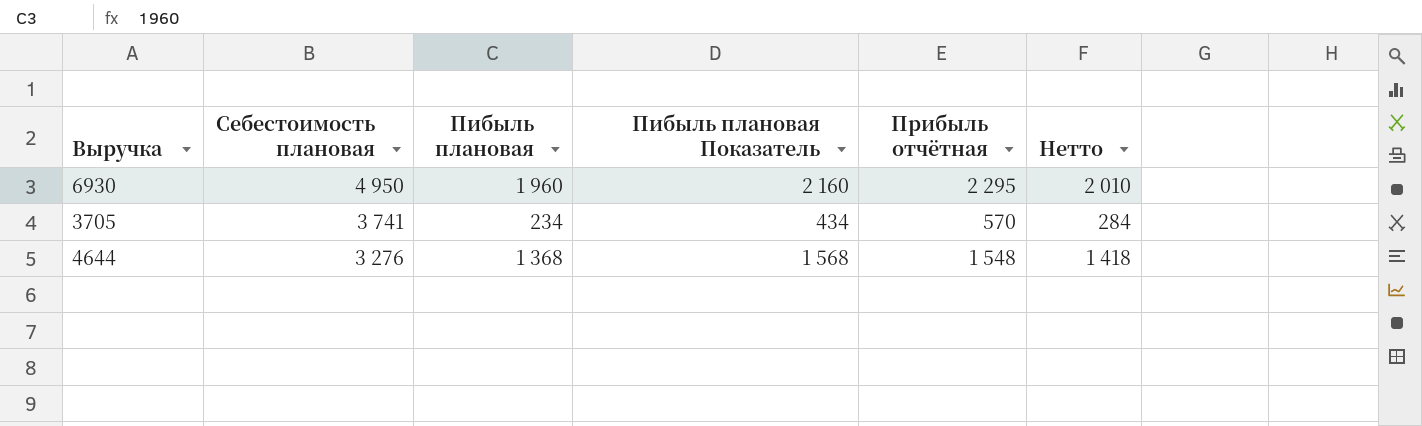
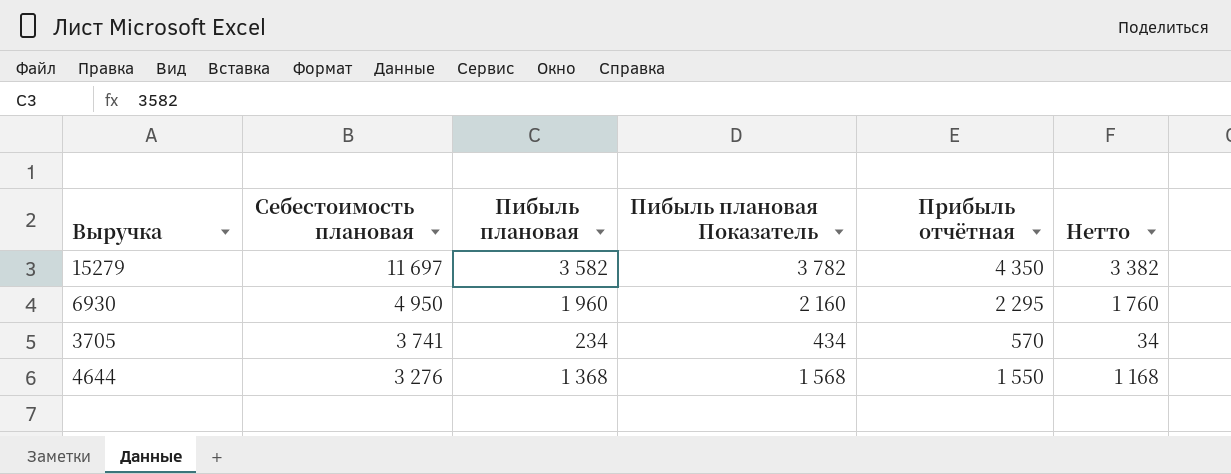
column Нетто | formula: [Пибыль плановая] + 50 -> [Пибыль плановая] - 200
row 15279: none -> 11 697 | 3 582 | 3 782 | 4 350 | 3 382
4644 | Прибыль отчётная: 1 548 -> 1 550

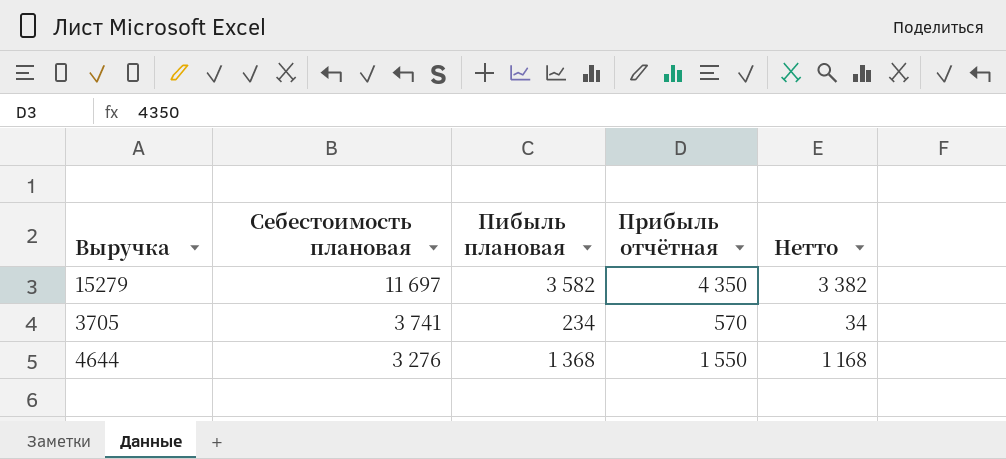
column Пибыль плановая Показатель | formula: [Пибыль плановая] + 200 -> none
row 6930: 4 950 | 1 960 | 2 160 | 2 295 | 1 760 -> none

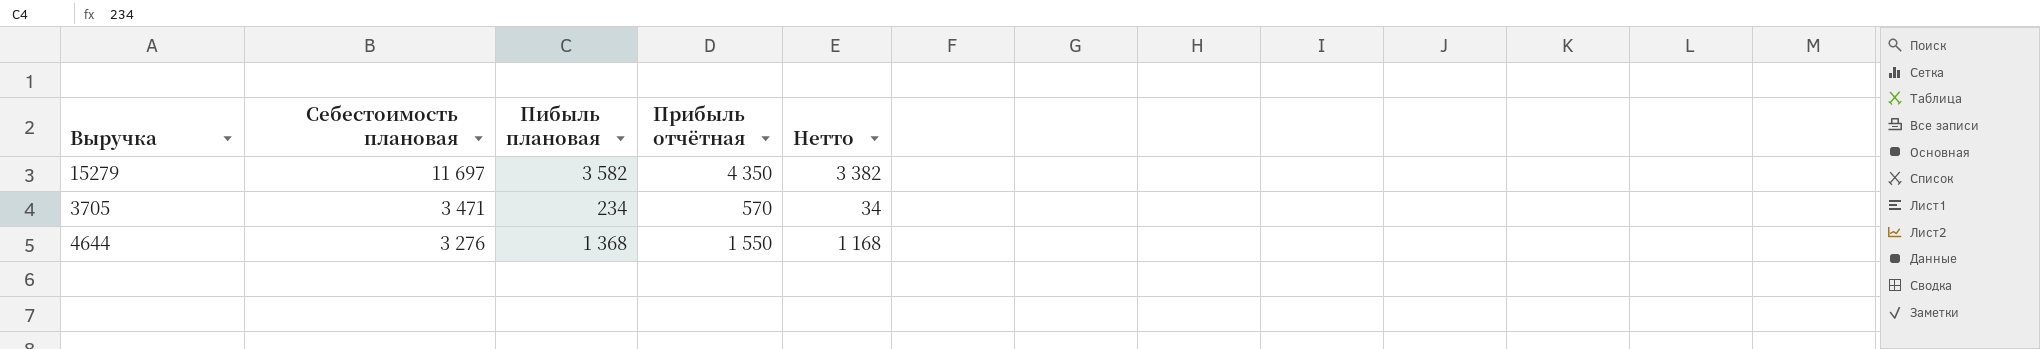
3705 | Себестоимость плановая: 3 741 -> 3 471

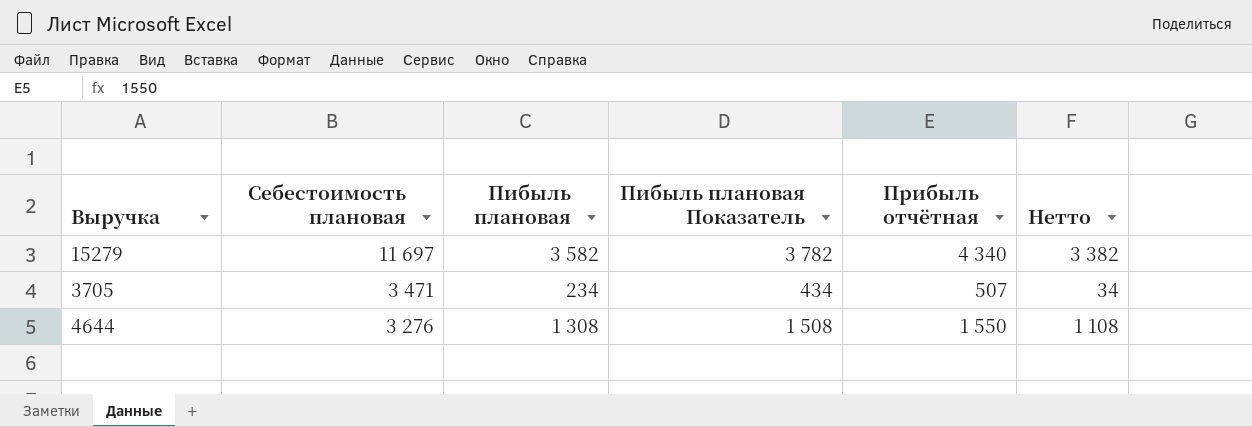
column Пибыль плановая Показатель | formula: none -> [Пибыль плановая] + 200
15279 | Прибыль отчётная: 4 350 -> 4 340
3705 | Прибыль отчётная: 570 -> 507
4644 | Пибыль плановая: 1 368 -> 1 308
4644 | Нетто: 1 168 -> 1 108

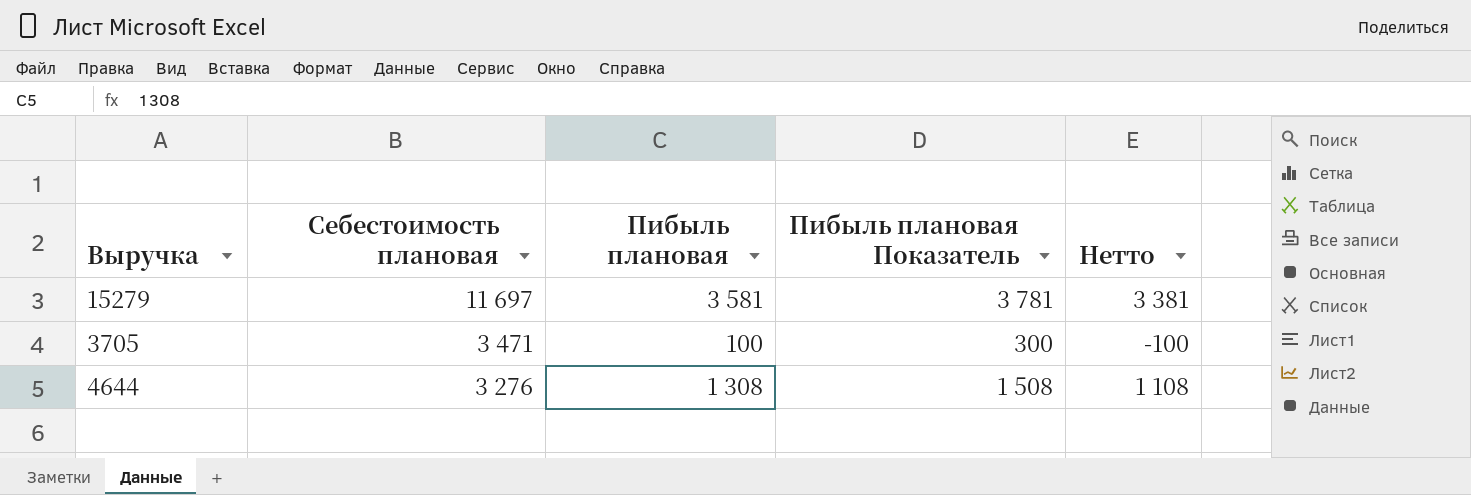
column Прибыль отчётная | position: 5 -> none
15279 | Пибыль плановая: 3 582 -> 3 581
15279 | Пибыль плановая Показатель: 3 782 -> 3 781
15279 | Нетто: 3 382 -> 3 381
3705 | Пибыль плановая: 234 -> 100
3705 | Пибыль плановая Показатель: 434 -> 300
3705 | Нетто: 34 -> -100

